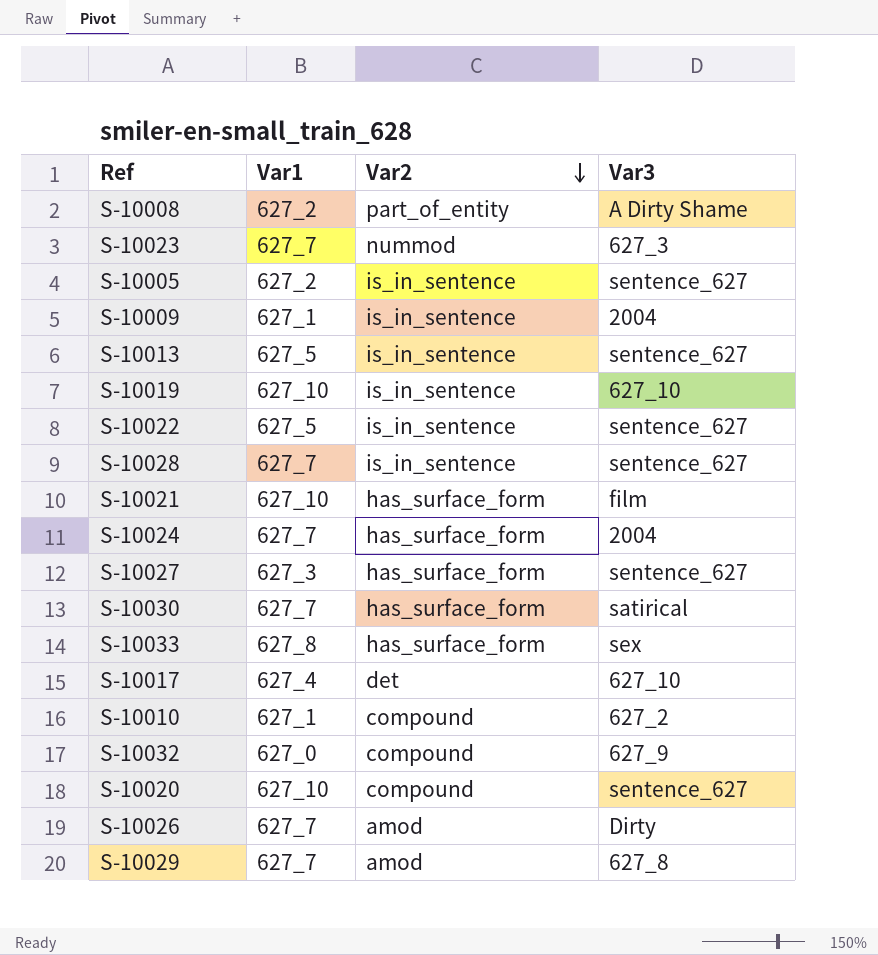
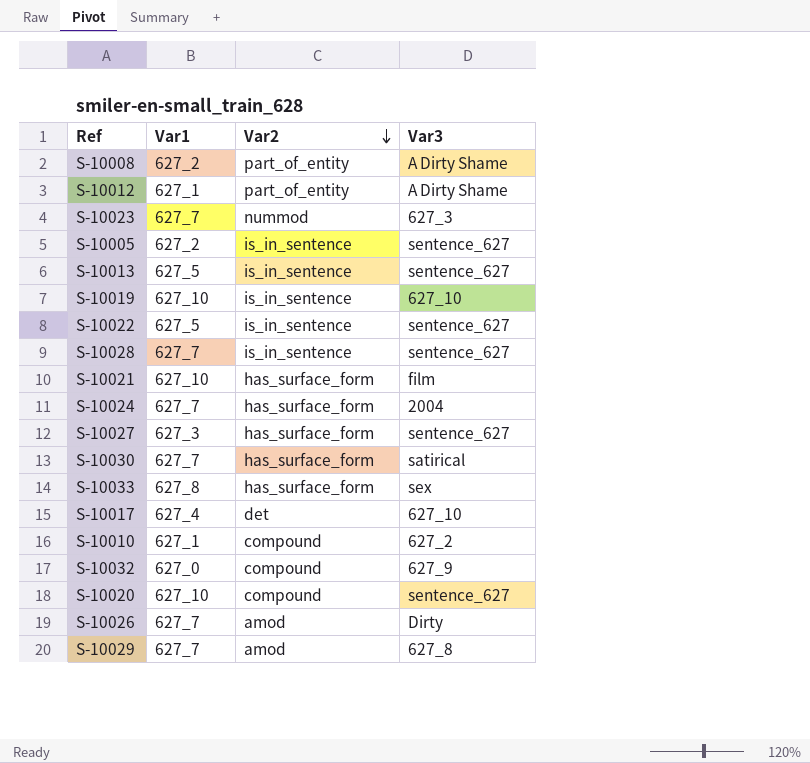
row S-10009: 627_1 | is_in_sentence | 2004 -> none
row S-10012: none -> 627_1 | part_of_entity | A Dirty Shame

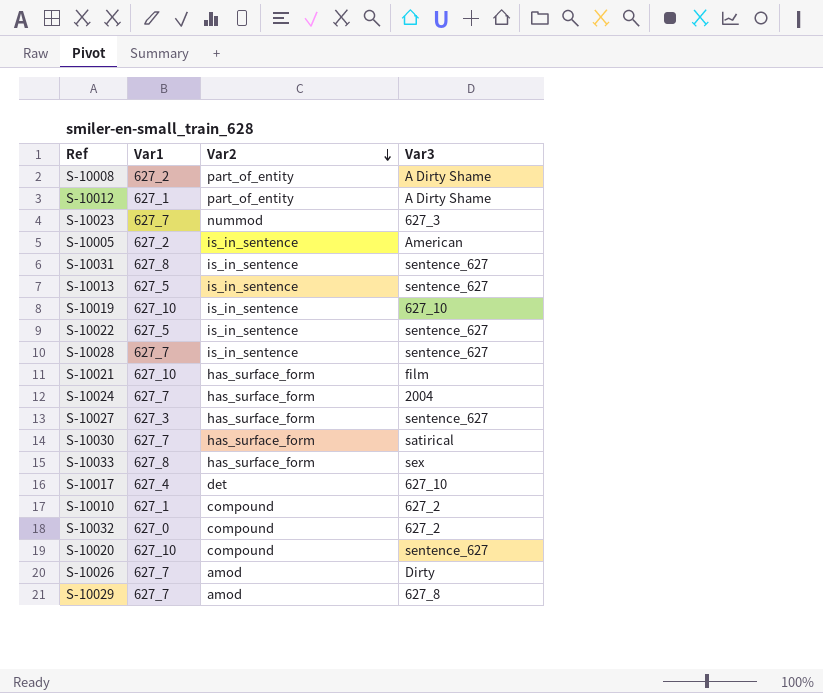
S-10005 | Var3: sentence_627 -> American
row S-10031: none -> 627_8 | is_in_sentence | sentence_627
S-10032 | Var3: 627_9 -> 627_2

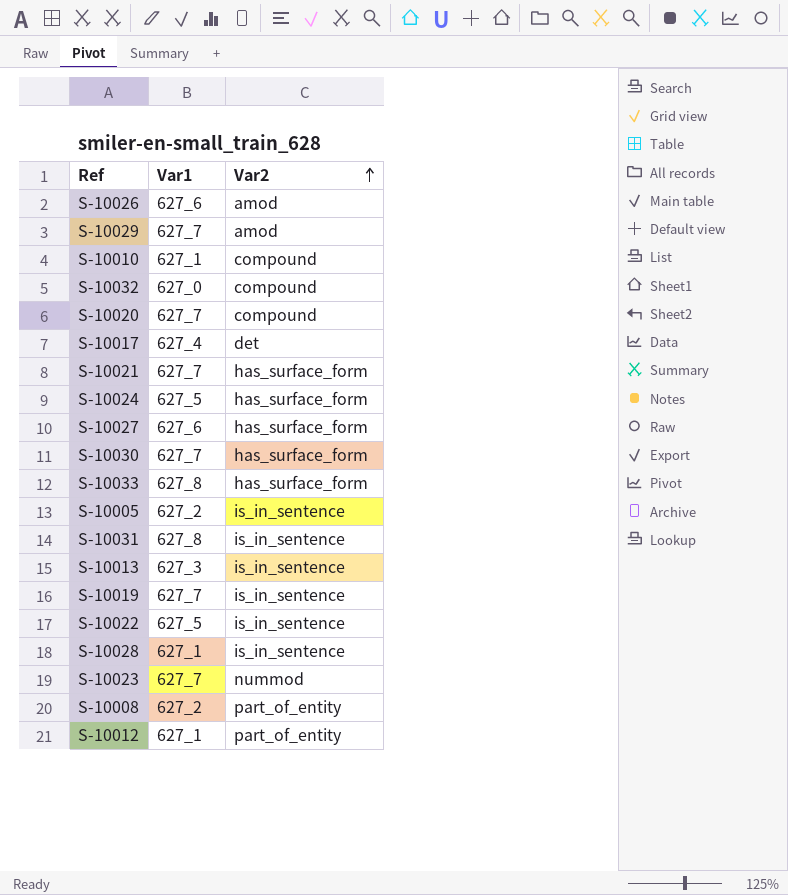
row order: Var2 descending -> Var2 ascending
column Var3 | position: 4 -> none
S-10026 | Var1: 627_7 -> 627_6
S-10020 | Var1: 627_10 -> 627_7
S-10021 | Var1: 627_10 -> 627_7
S-10024 | Var1: 627_7 -> 627_5
S-10027 | Var1: 627_3 -> 627_6
S-10013 | Var1: 627_5 -> 627_3
S-10019 | Var1: 627_10 -> 627_7
S-10028 | Var1: 627_7 -> 627_1

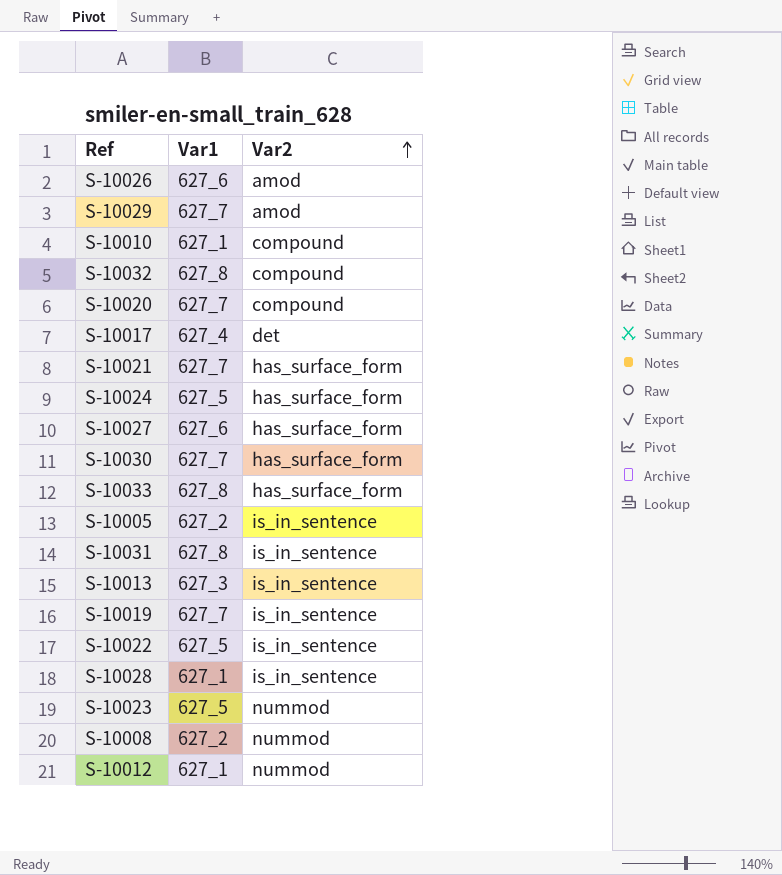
S-10032 | Var1: 627_0 -> 627_8
S-10023 | Var1: 627_7 -> 627_5
S-10008 | Var2: part_of_entity -> nummod
S-10012 | Var2: part_of_entity -> nummod

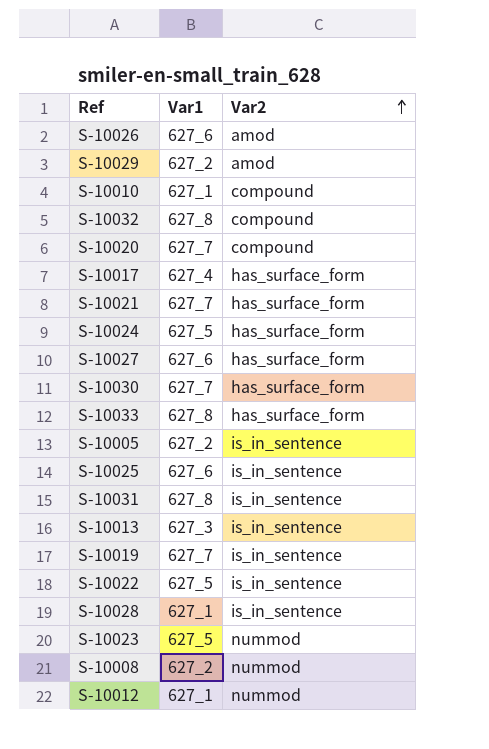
S-10029 | Var1: 627_7 -> 627_2
S-10017 | Var2: det -> has_surface_form
row S-10025: none -> 627_6 | is_in_sentence

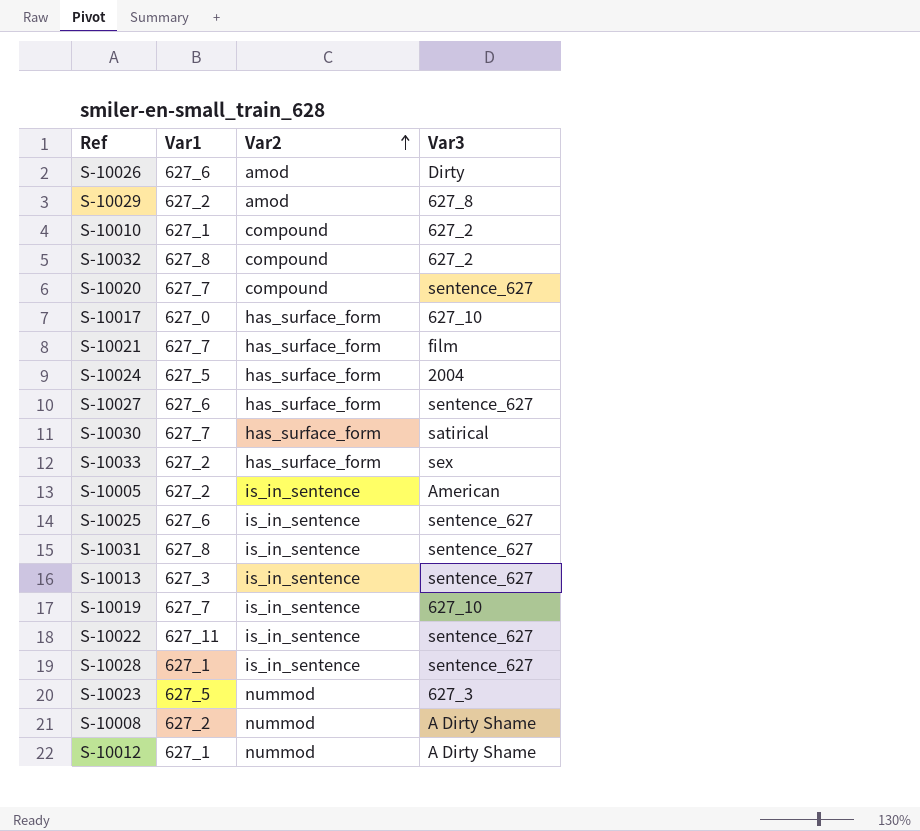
column Var3 | position: none -> 4
S-10017 | Var1: 627_4 -> 627_0
S-10033 | Var1: 627_8 -> 627_2
S-10022 | Var1: 627_5 -> 627_11

